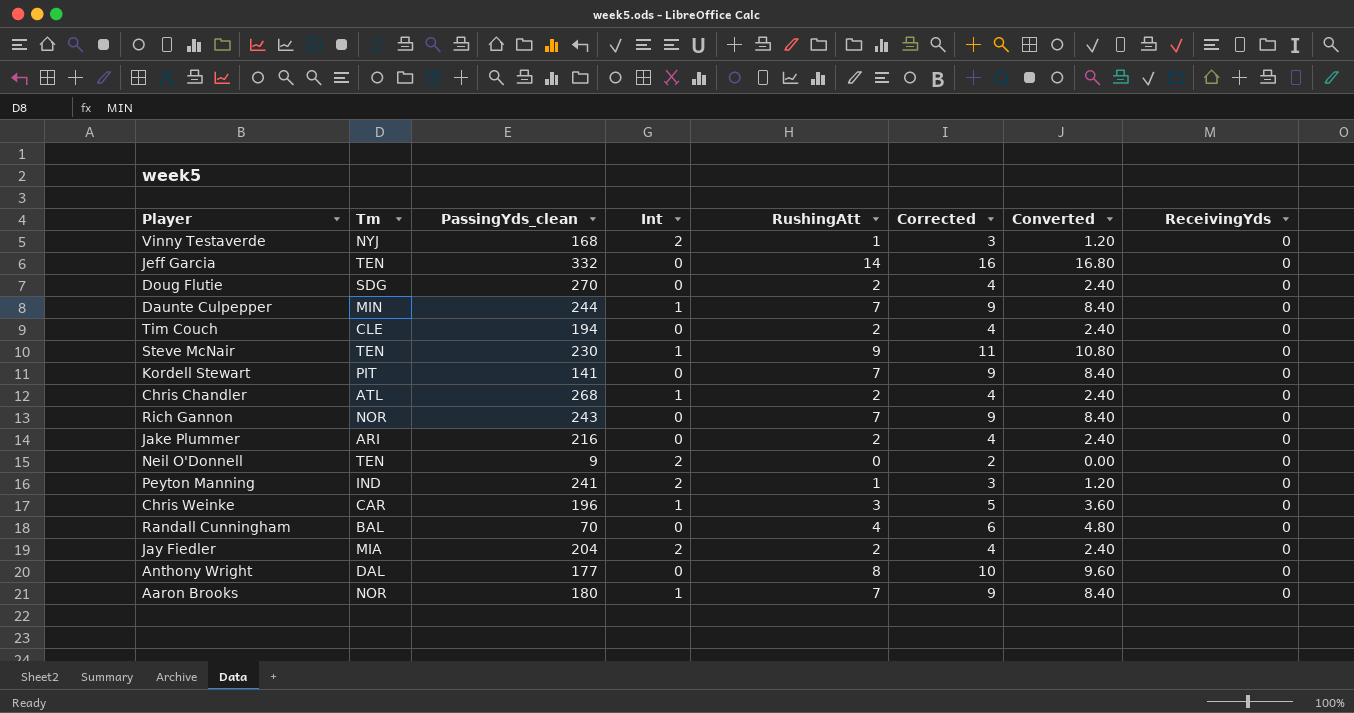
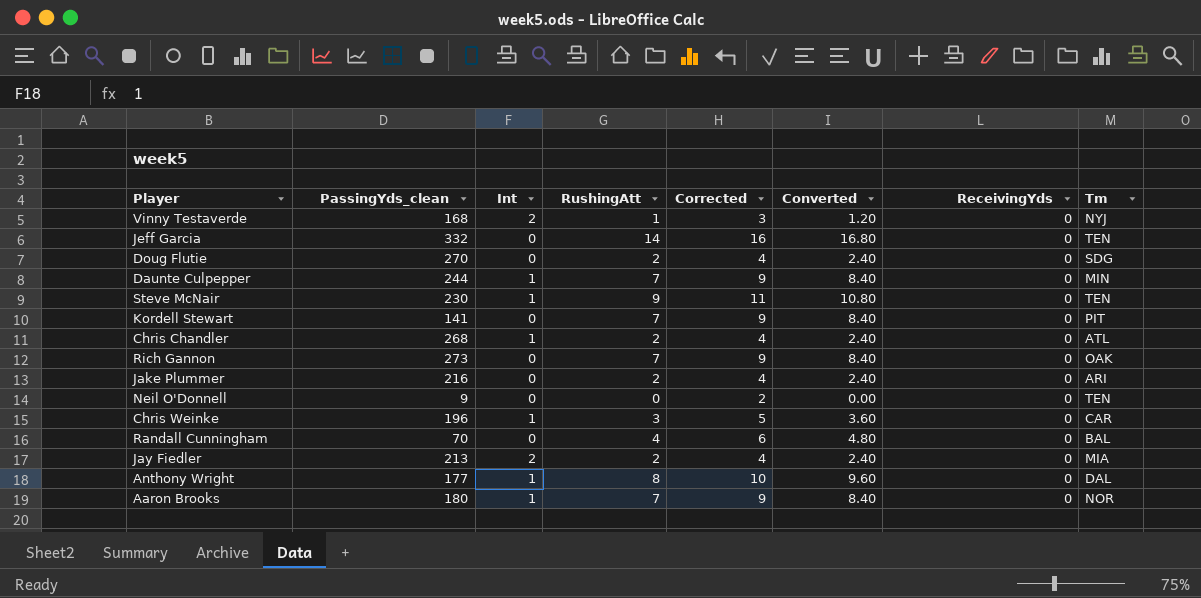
column Tm | position: 2 -> 8
row Tim Couch: CLE | 194 | 0 | 2 | 4 | 2.40 | 0 -> none
row Peyton Manning: IND | 241 | 2 | 1 | 3 | 1.20 | 0 -> none
Rich Gannon | PassingYds_clean: 243 -> 273
Rich Gannon | Tm: NOR -> OAK
Neil O'Donnell | Int: 2 -> 0
Jay Fiedler | PassingYds_clean: 204 -> 213
Anthony Wright | Int: 0 -> 1

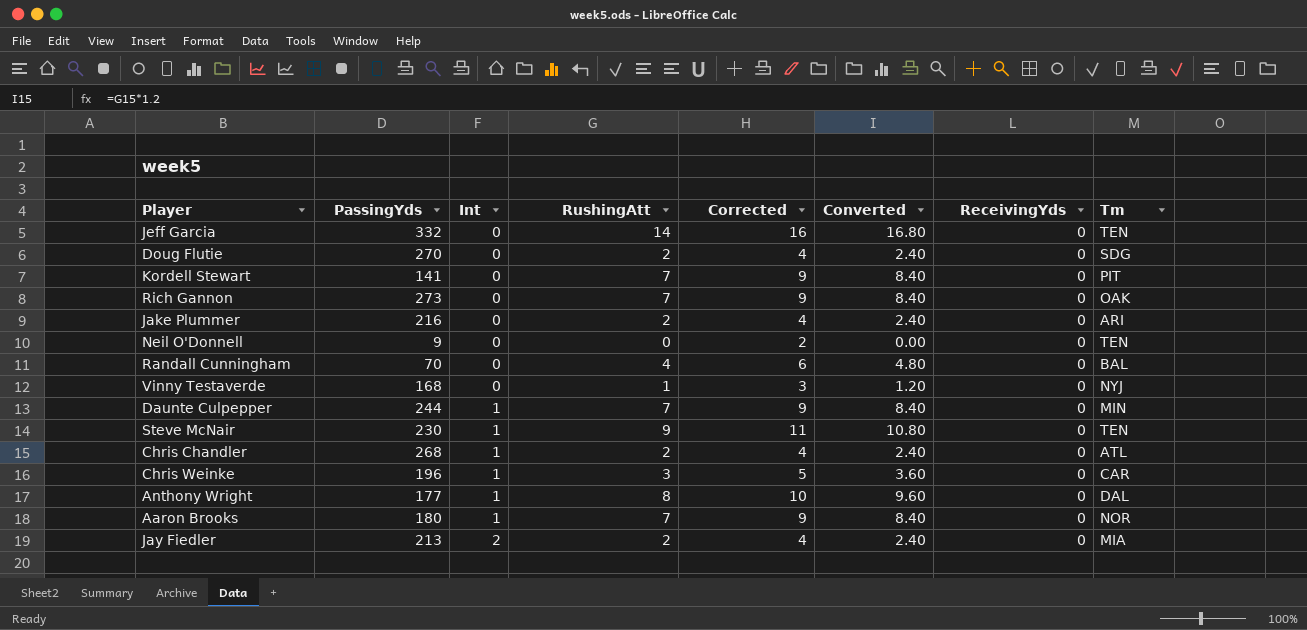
row order: none -> Int ascending
column name: PassingYds_clean -> PassingYds
Vinny Testaverde | Int: 2 -> 0

